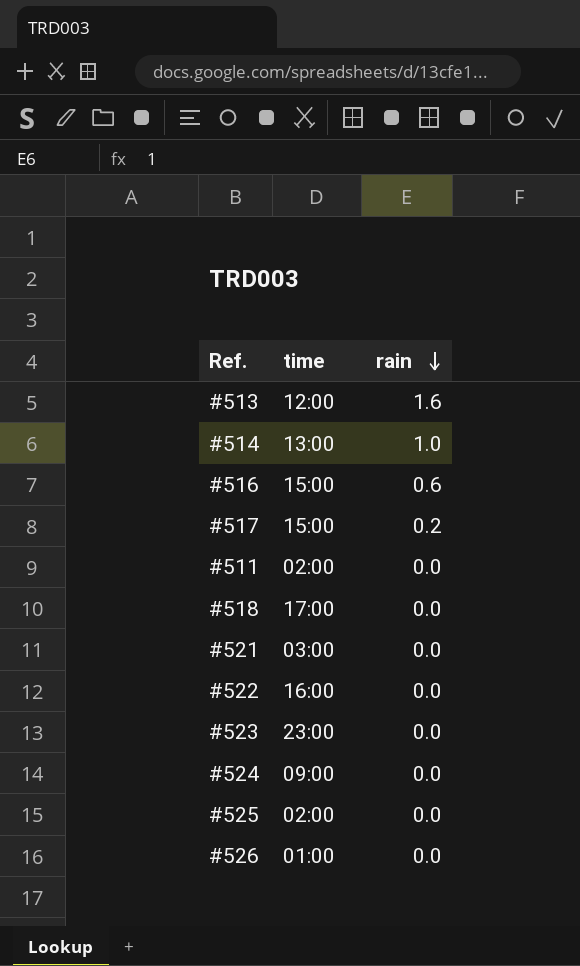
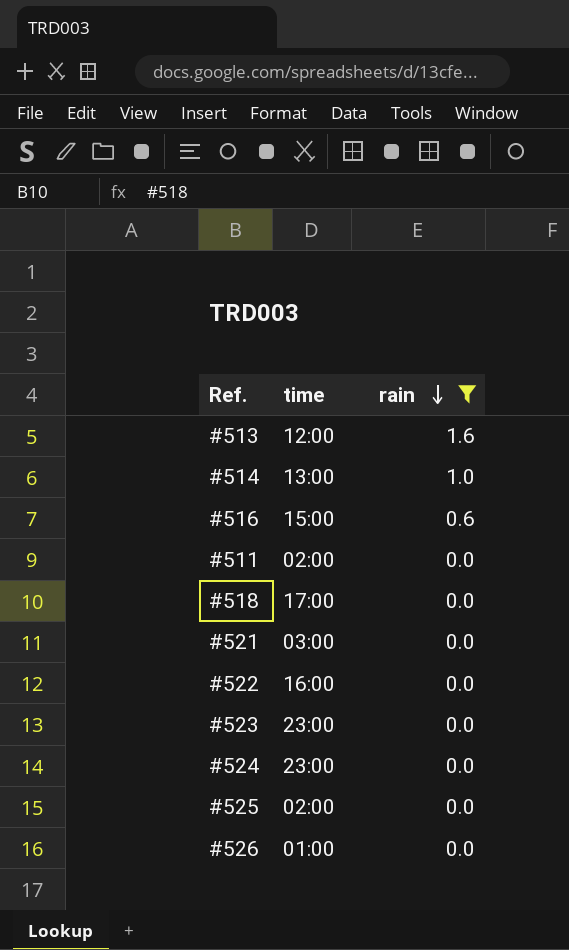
filter: none -> rain != 0.2
#524 | time: 09:00 -> 23:00

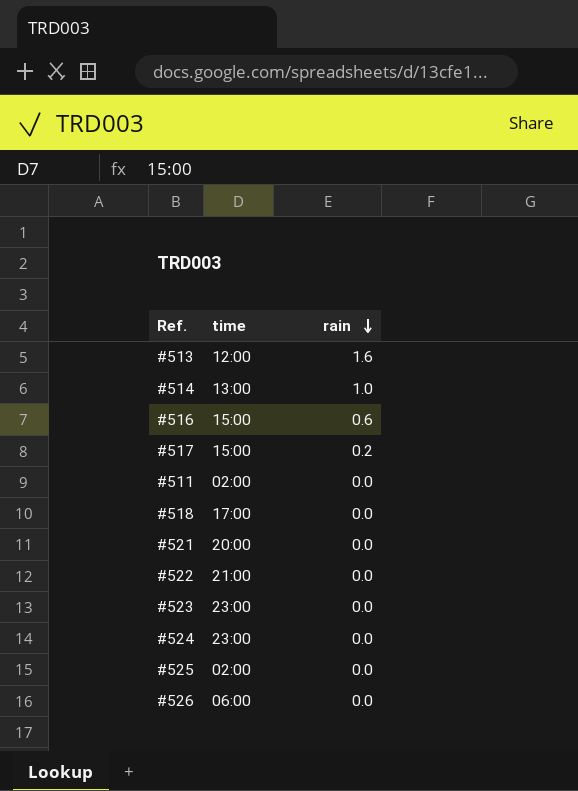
filter: rain != 0.2 -> none
#521 | time: 03:00 -> 20:00
#522 | time: 16:00 -> 21:00
#526 | time: 01:00 -> 06:00

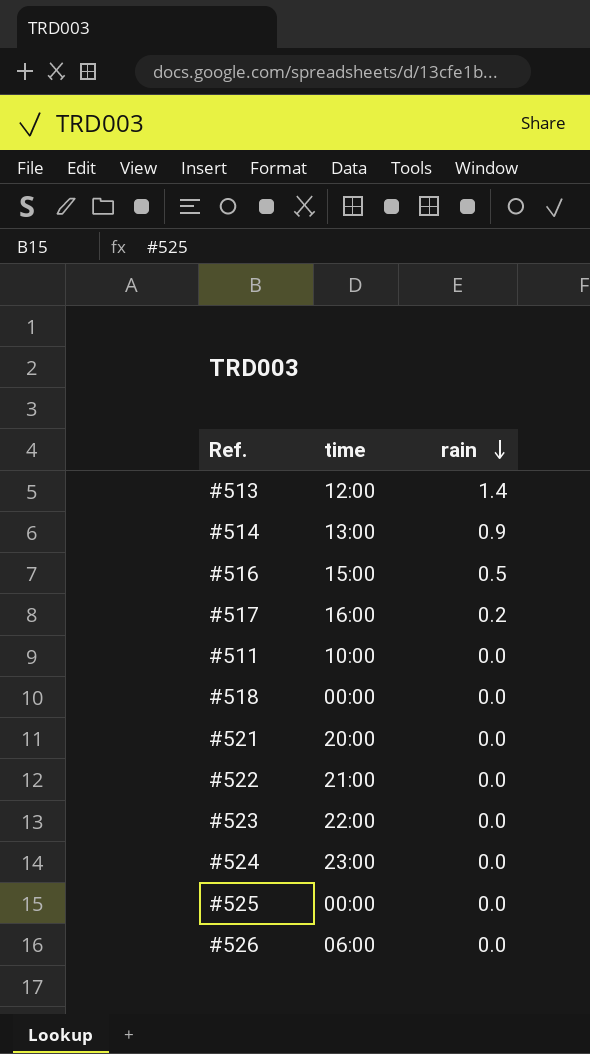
#513 | rain: 1.6 -> 1.4
#514 | rain: 1.0 -> 0.9
#516 | rain: 0.6 -> 0.5
#517 | time: 15:00 -> 16:00
#511 | time: 02:00 -> 10:00
#518 | time: 17:00 -> 00:00
#523 | time: 23:00 -> 22:00
#525 | time: 02:00 -> 00:00

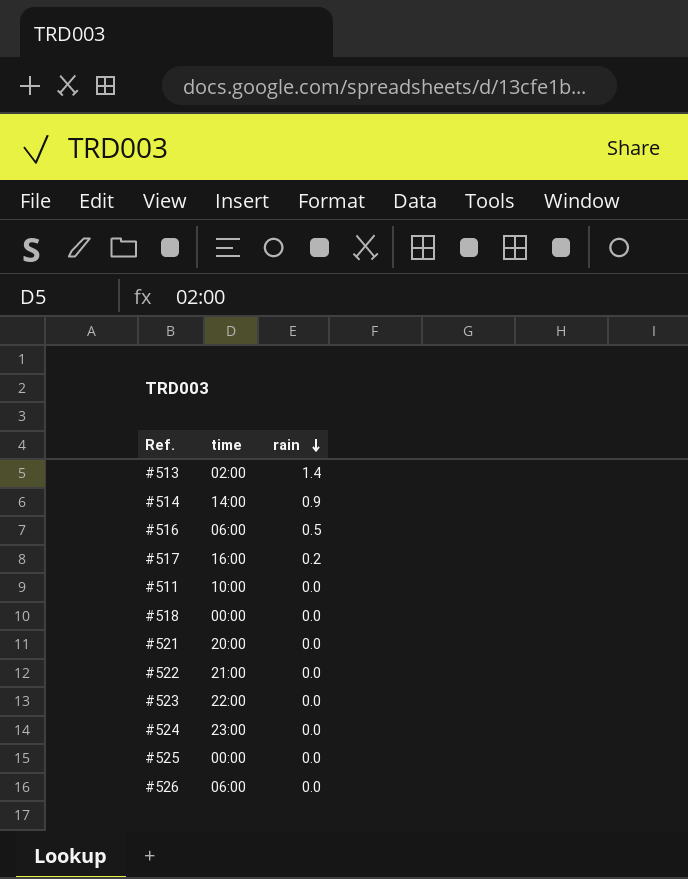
#513 | time: 12:00 -> 02:00
#514 | time: 13:00 -> 14:00
#516 | time: 15:00 -> 06:00

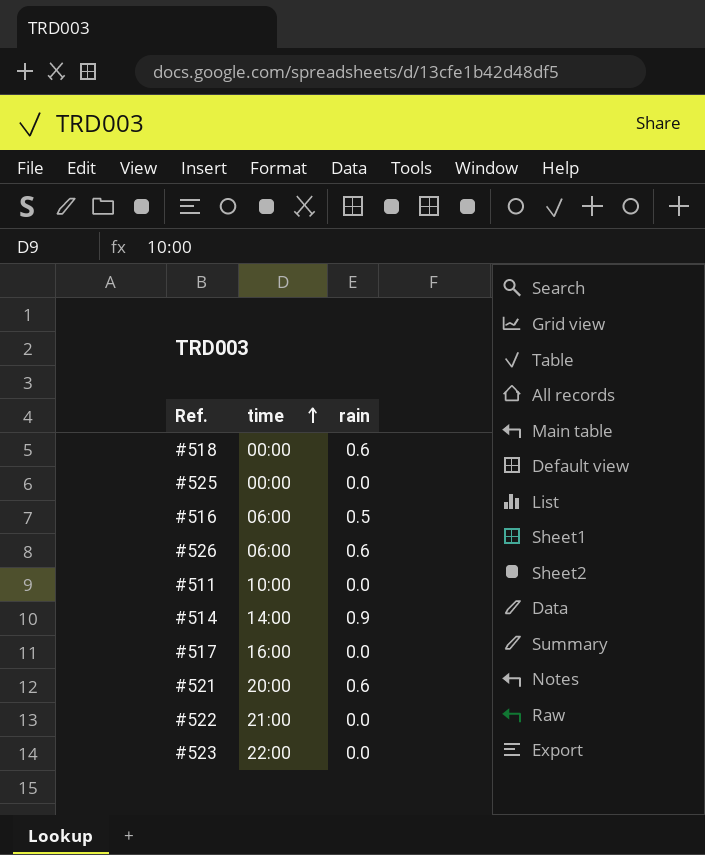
row order: rain descending -> time ascending
row #513: 02:00 | 1.4 -> none
row #524: 23:00 | 0.0 -> none
#518 | rain: 0.0 -> 0.6
#526 | rain: 0.0 -> 0.6
#517 | rain: 0.2 -> 0.0
#521 | rain: 0.0 -> 0.6

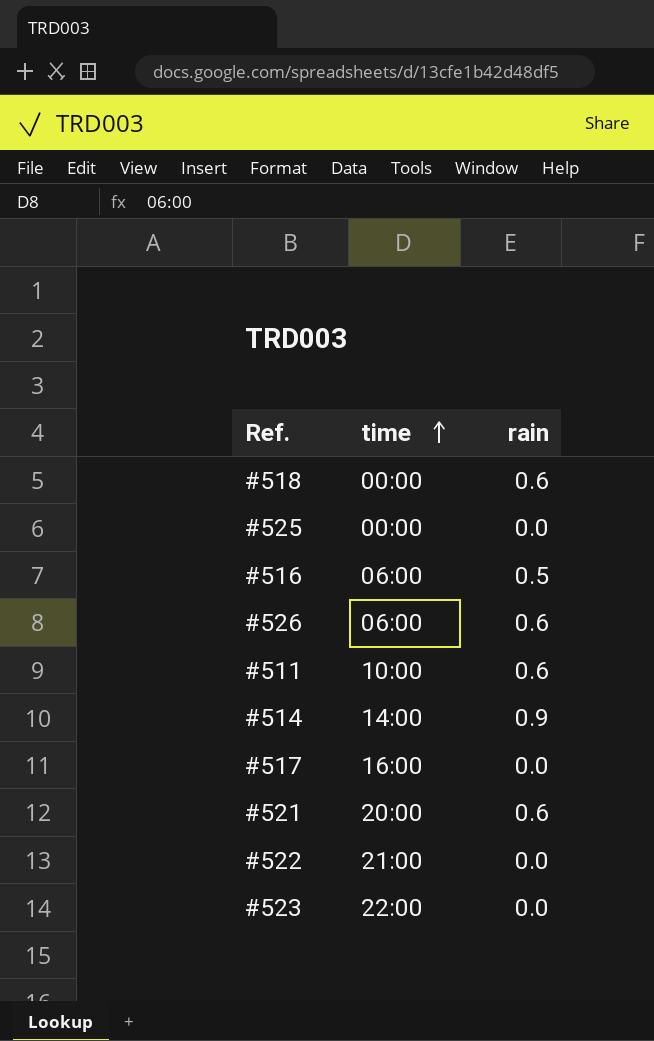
#511 | rain: 0.0 -> 0.6

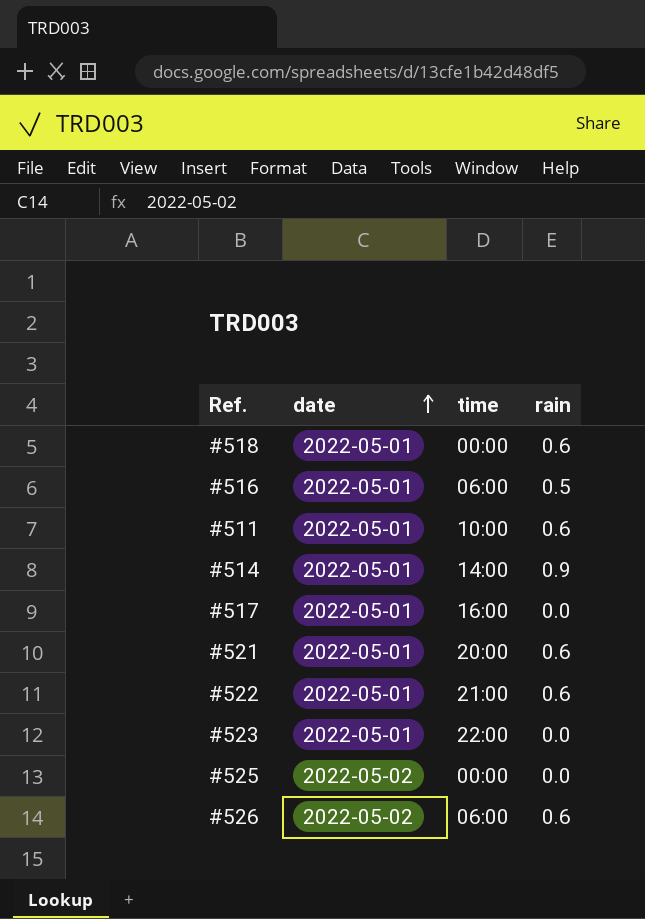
row order: time ascending -> date ascending
column date | position: none -> 2
#522 | rain: 0.0 -> 0.6

